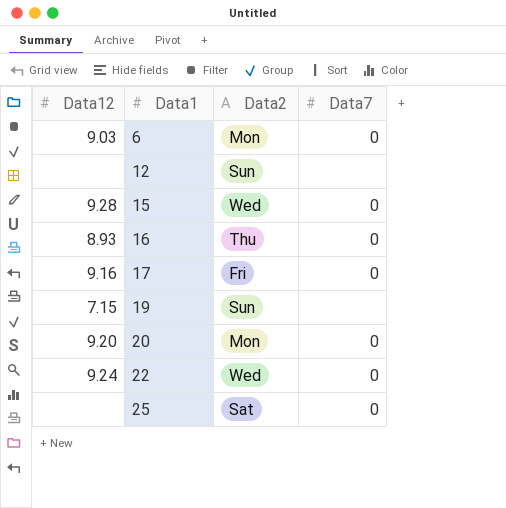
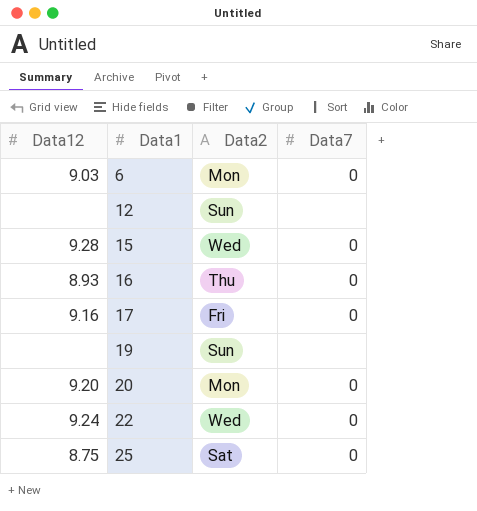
19 | Data12: 7.15 -> none
25 | Data12: none -> 8.75

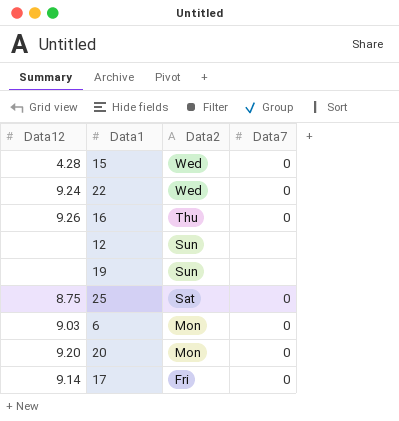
row order: Data1 ascending -> Data2 descending
15 | Data12: 9.28 -> 4.28
16 | Data12: 8.93 -> 9.26
17 | Data12: 9.16 -> 9.14

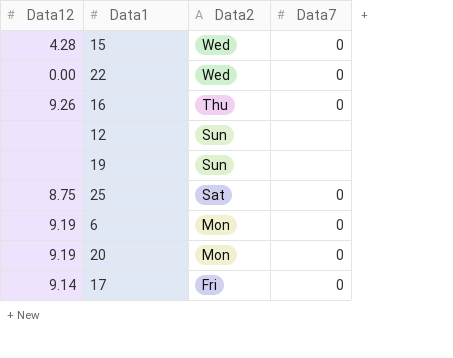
22 | Data12: 9.24 -> 0.00
6 | Data12: 9.03 -> 9.19
20 | Data12: 9.20 -> 9.19

